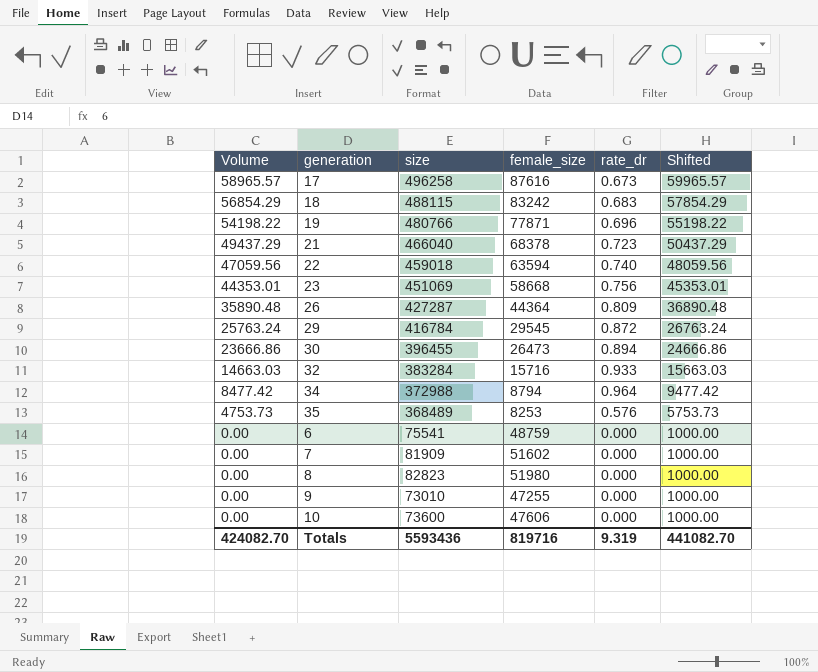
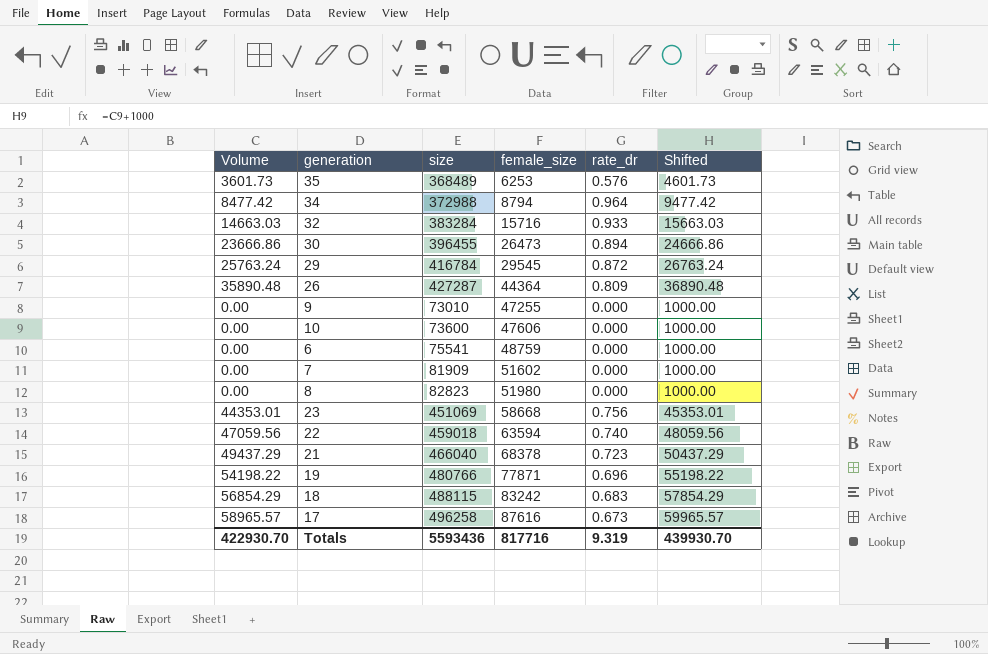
row order: Volume descending -> female_size ascending
35 | Volume: 4753.73 -> 3601.73
35 | female_size: 8253 -> 6253
35 | Shifted: 5753.73 -> 4601.73
Totals | Volume: 424082.70 -> 422930.70
Totals | female_size: 819716 -> 817716
Totals | Shifted: 441082.70 -> 439930.70

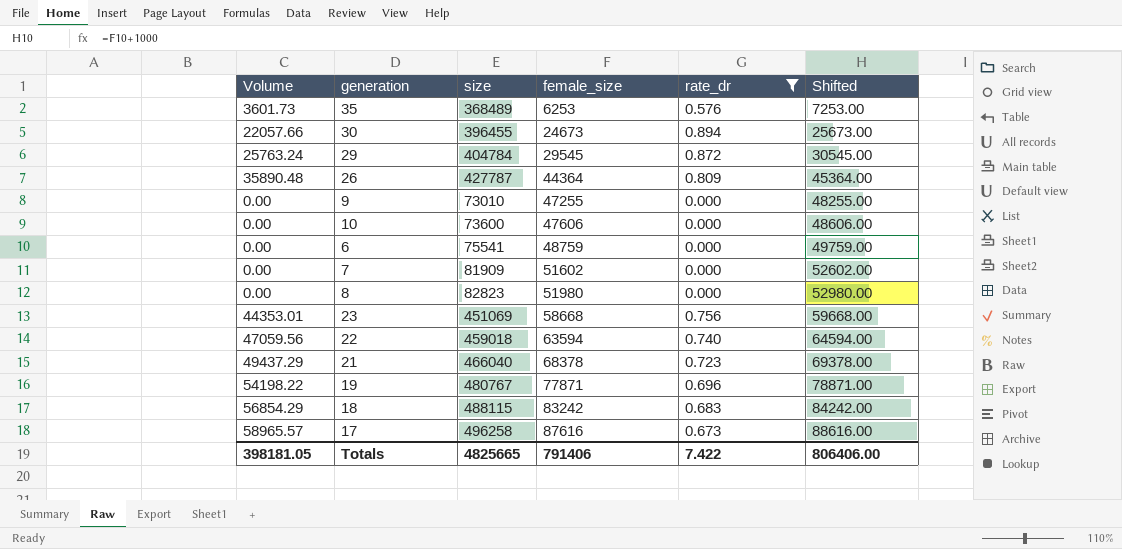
filter: none -> rate_dr <= 0.894
column Shifted | formula: [Volume] + 1000 -> [female_size] + 1000
30 | Volume: 23666.86 -> 22057.66
30 | female_size: 26473 -> 24673
29 | size: 416784 -> 404784
26 | size: 427287 -> 427787
19 | size: 480766 -> 480767
Totals | Volume: 422930.70 -> 398181.05
Totals | size: 5593436 -> 4825665
Totals | female_size: 817716 -> 791406
Totals | rate_dr: 9.319 -> 7.422
Totals | Shifted: 439930.70 -> 806406.00

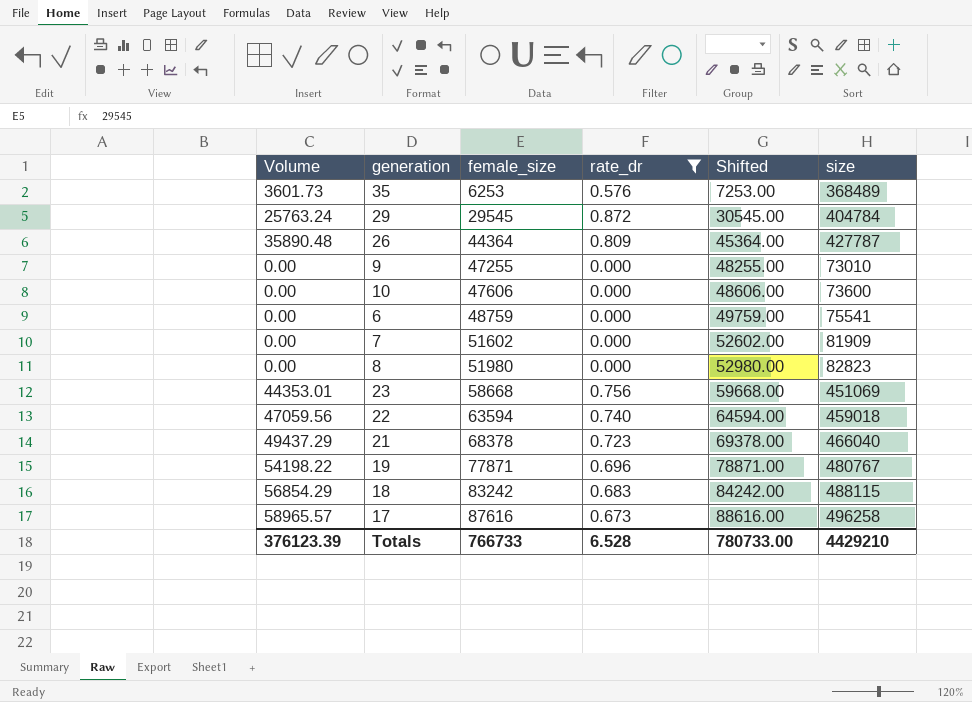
column size | position: 3 -> 6
row 30: 22057.66 | 396455 | 24673 | 0.894 | 25673.00 -> none
Totals | Volume: 398181.05 -> 376123.39
Totals | female_size: 791406 -> 766733
Totals | rate_dr: 7.422 -> 6.528
Totals | Shifted: 806406.00 -> 780733.00
Totals | size: 4825665 -> 4429210

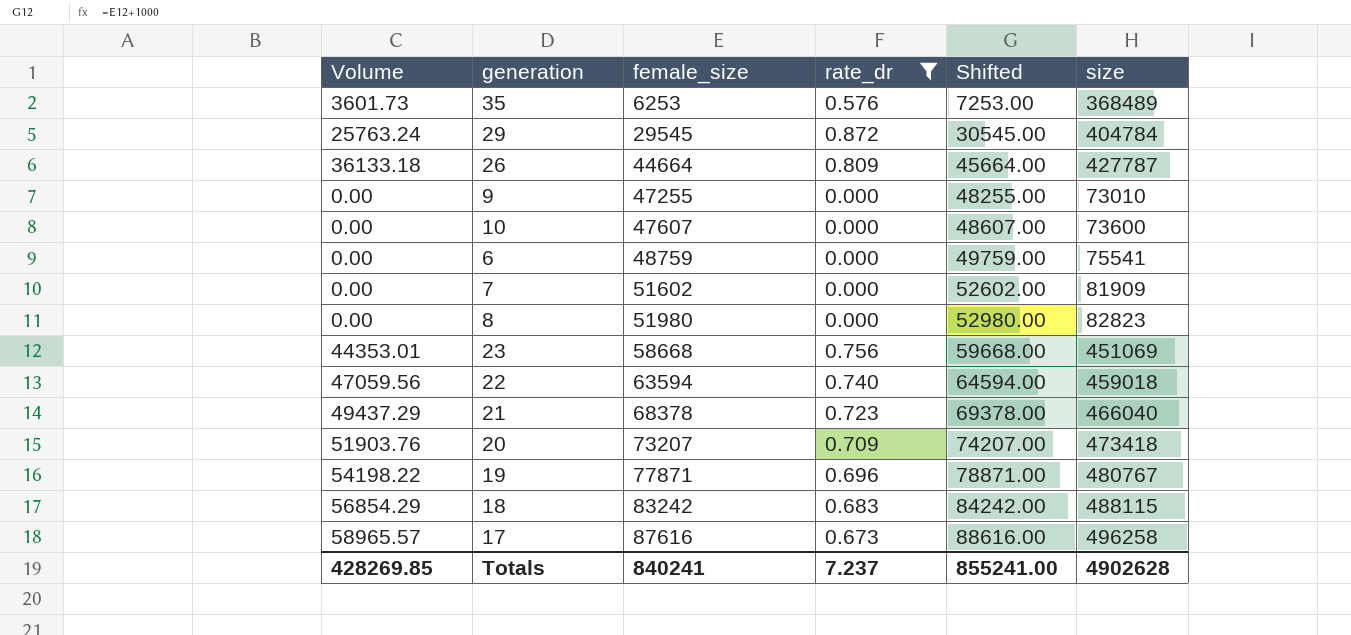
26 | Volume: 35890.48 -> 36133.18
26 | female_size: 44364 -> 44664
26 | Shifted: 45364.00 -> 45664.00
10 | female_size: 47606 -> 47607
10 | Shifted: 48606.00 -> 48607.00
row 20: none -> 51903.76 | 73207 | 0.709 | 74207.00 | 473418
Totals | Volume: 376123.39 -> 428269.85
Totals | female_size: 766733 -> 840241
Totals | rate_dr: 6.528 -> 7.237
Totals | Shifted: 780733.00 -> 855241.00
Totals | size: 4429210 -> 4902628

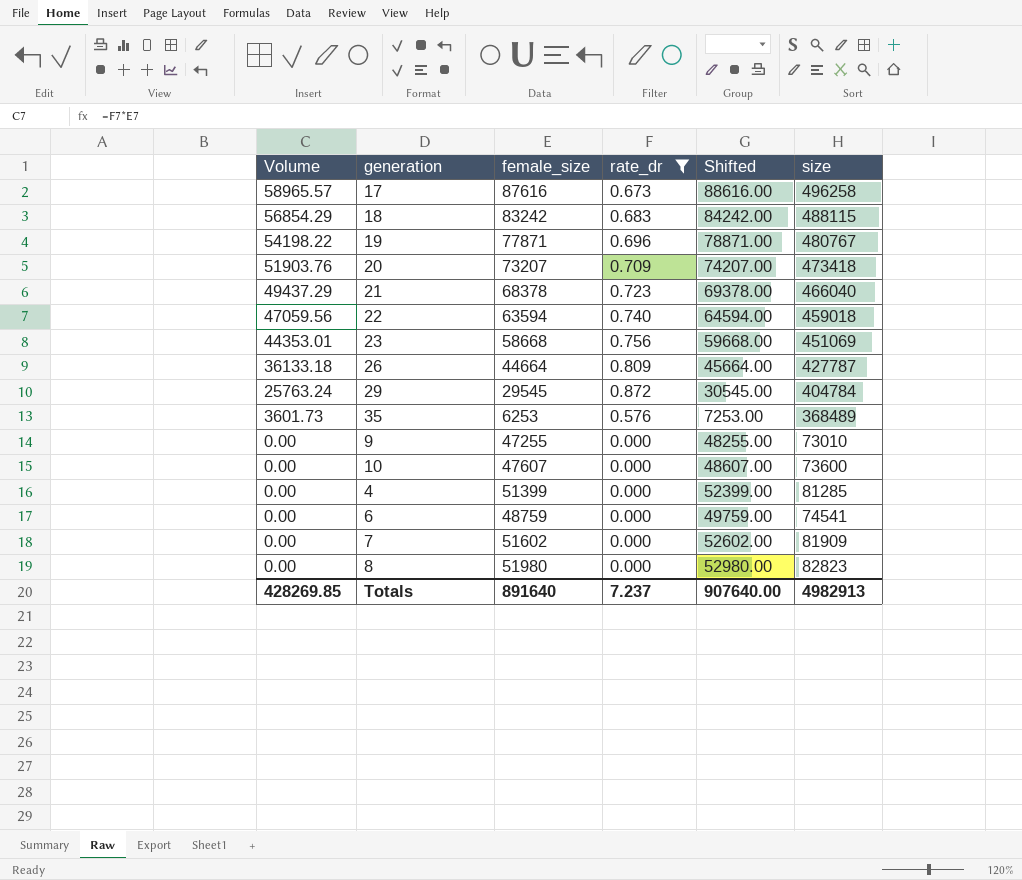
row order: female_size ascending -> Volume descending
row 4: none -> 0.00 | 51399 | 0.000 | 52399.00 | 81285
6 | size: 75541 -> 74541
Totals | female_size: 840241 -> 891640
Totals | Shifted: 855241.00 -> 907640.00
Totals | size: 4902628 -> 4982913

